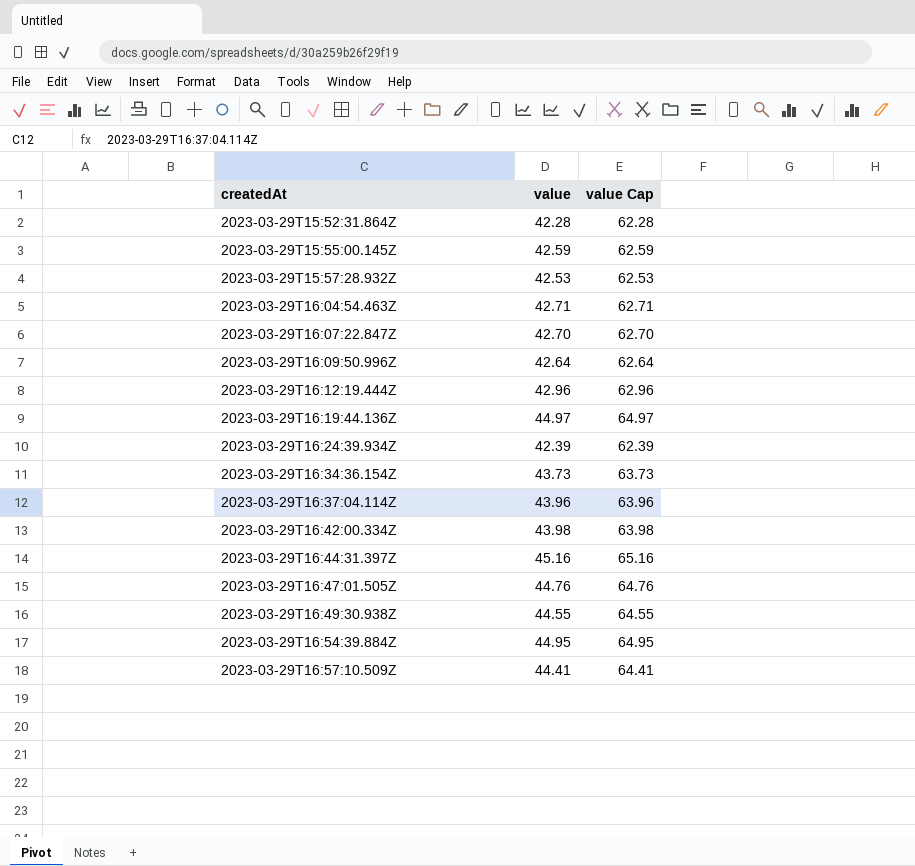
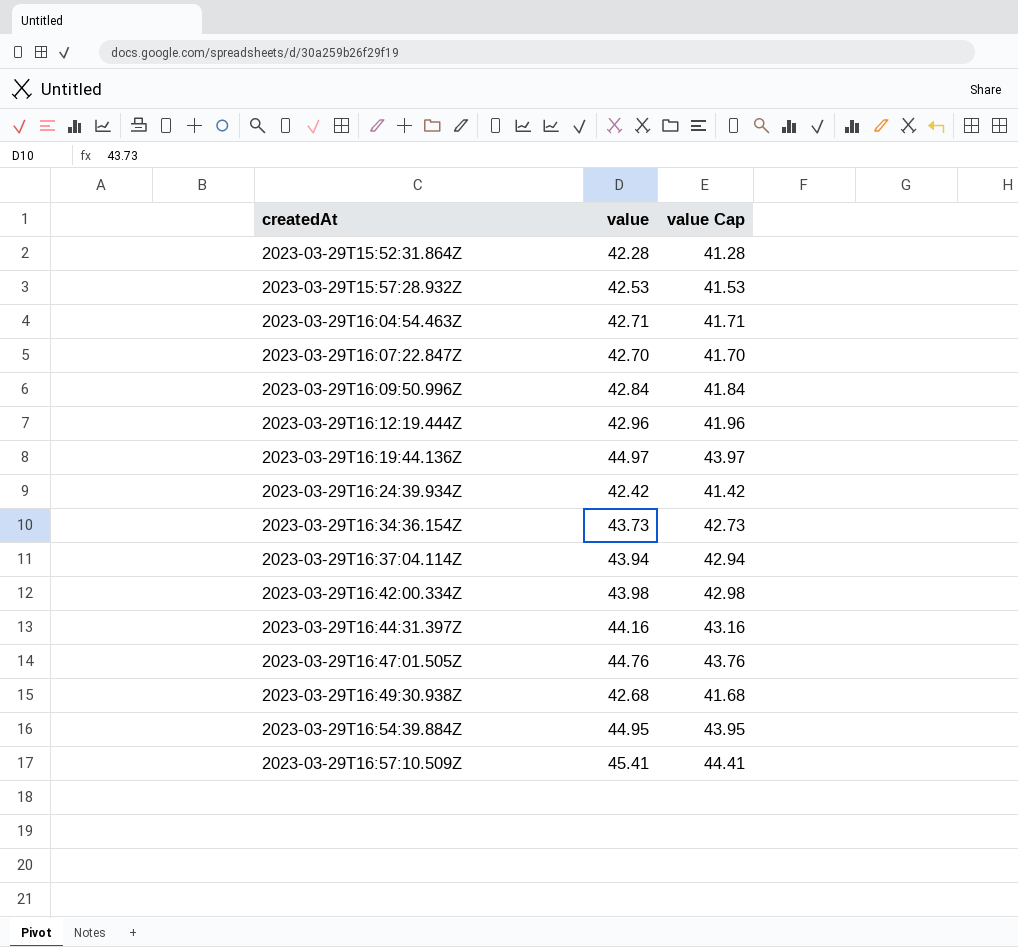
column value Cap | formula: [value] + 20 -> [value] - 1
row 2023-03-29T15:55:00.145Z: 42.59 | 62.59 -> none
2023-03-29T16:09:50.996Z | value: 42.64 -> 42.84
2023-03-29T16:24:39.934Z | value: 42.39 -> 42.42
2023-03-29T16:37:04.114Z | value: 43.96 -> 43.94
2023-03-29T16:44:31.397Z | value: 45.16 -> 44.16
2023-03-29T16:49:30.938Z | value: 44.55 -> 42.68
2023-03-29T16:57:10.509Z | value: 44.41 -> 45.41

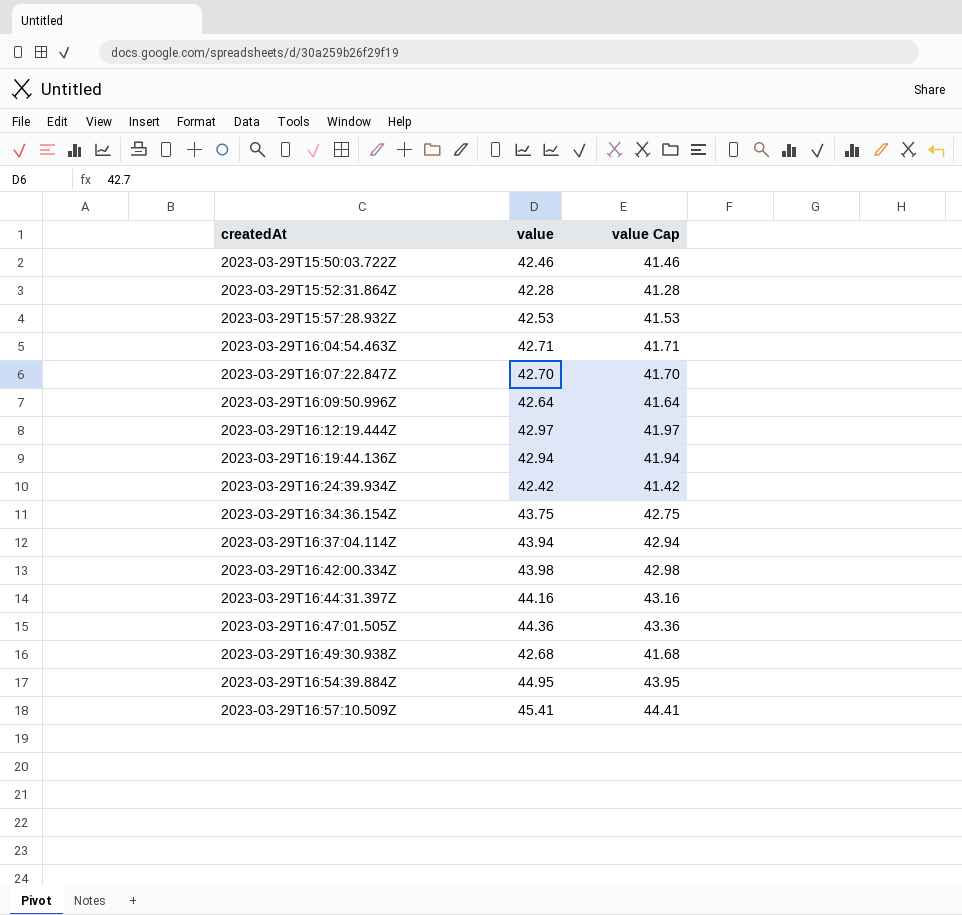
row 2023-03-29T15:50:03.722Z: none -> 42.46 | 41.46
2023-03-29T16:09:50.996Z | value: 42.84 -> 42.64
2023-03-29T16:09:50.996Z | value Cap: 41.84 -> 41.64
2023-03-29T16:12:19.444Z | value: 42.96 -> 42.97
2023-03-29T16:12:19.444Z | value Cap: 41.96 -> 41.97
2023-03-29T16:19:44.136Z | value: 44.97 -> 42.94
2023-03-29T16:19:44.136Z | value Cap: 43.97 -> 41.94
2023-03-29T16:34:36.154Z | value: 43.73 -> 43.75
2023-03-29T16:34:36.154Z | value Cap: 42.73 -> 42.75
2023-03-29T16:47:01.505Z | value: 44.76 -> 44.36
2023-03-29T16:47:01.505Z | value Cap: 43.76 -> 43.36

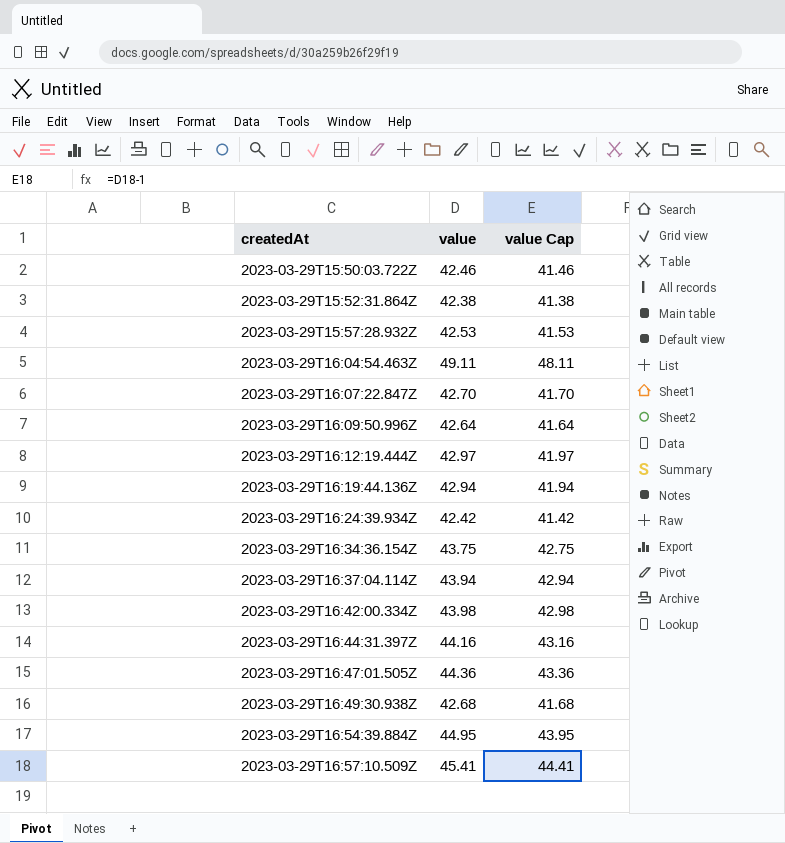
2023-03-29T15:52:31.864Z | value: 42.28 -> 42.38
2023-03-29T15:52:31.864Z | value Cap: 41.28 -> 41.38
2023-03-29T16:04:54.463Z | value: 42.71 -> 49.11
2023-03-29T16:04:54.463Z | value Cap: 41.71 -> 48.11

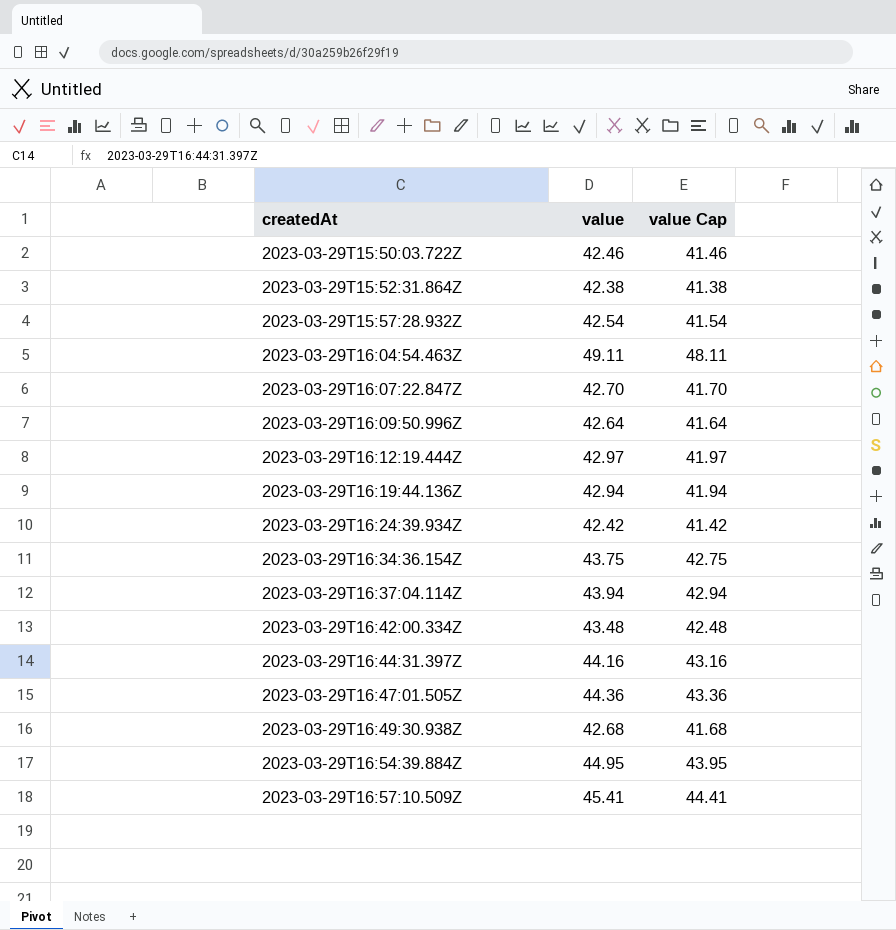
2023-03-29T15:57:28.932Z | value: 42.53 -> 42.54
2023-03-29T15:57:28.932Z | value Cap: 41.53 -> 41.54
2023-03-29T16:42:00.334Z | value: 43.98 -> 43.48
2023-03-29T16:42:00.334Z | value Cap: 42.98 -> 42.48

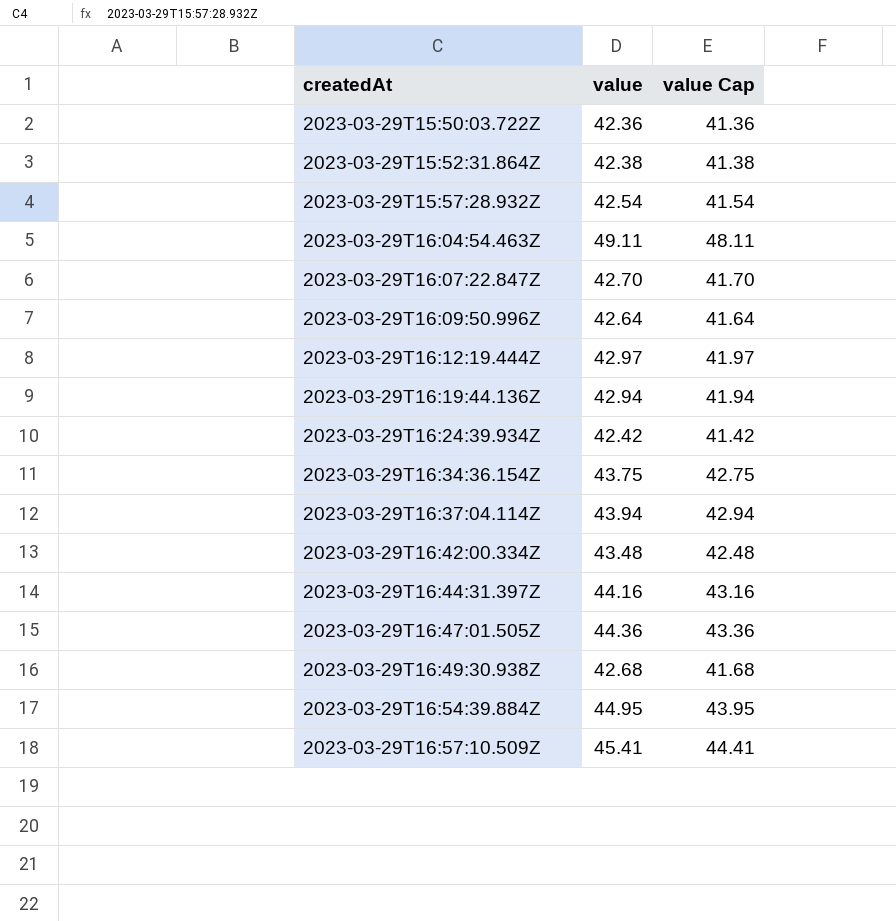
2023-03-29T15:50:03.722Z | value: 42.46 -> 42.36
2023-03-29T15:50:03.722Z | value Cap: 41.46 -> 41.36

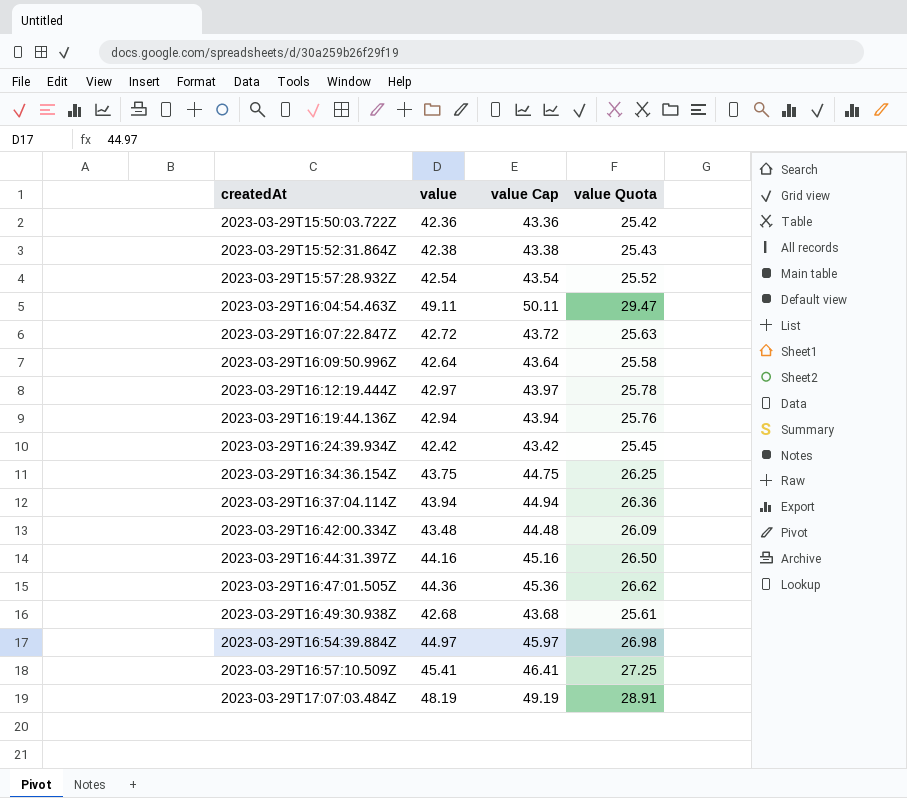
column value Cap | formula: [value] - 1 -> [value] + 1
column value Quota | formula: none -> [value] * 0.6
2023-03-29T16:07:22.847Z | value: 42.70 -> 42.72
2023-03-29T16:54:39.884Z | value: 44.95 -> 44.97
row 2023-03-29T17:07:03.484Z: none -> 48.19 | 49.19 | 28.91

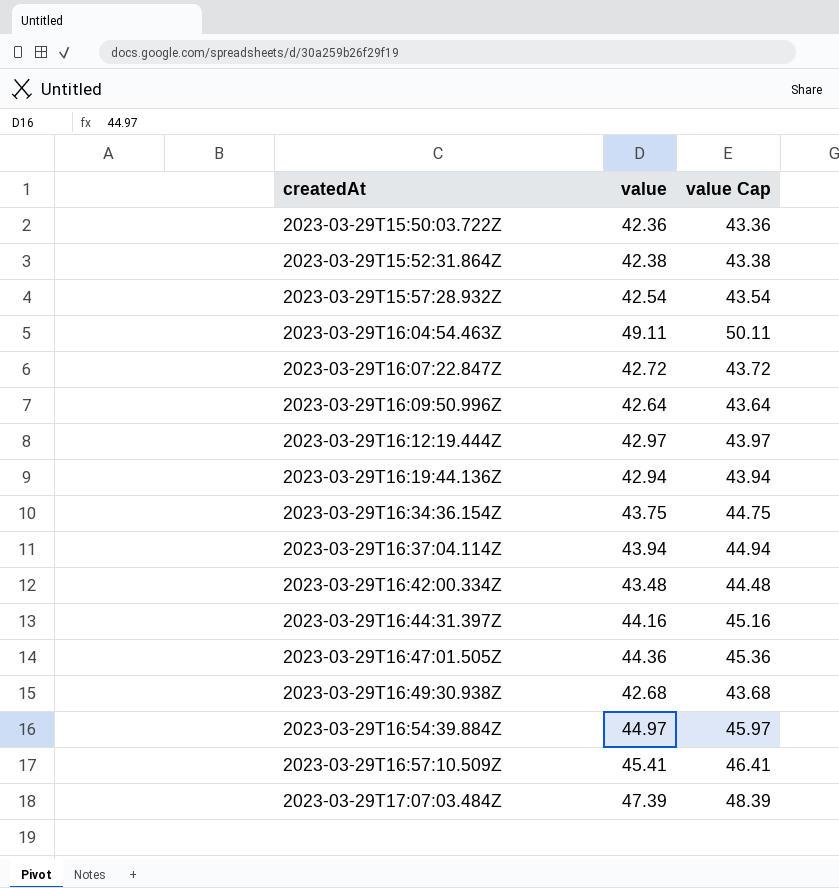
column value Quota | formula: [value] * 0.6 -> none
row 2023-03-29T16:24:39.934Z: 42.42 | 43.42 | 25.45 -> none
2023-03-29T17:07:03.484Z | value: 48.19 -> 47.39
2023-03-29T17:07:03.484Z | value Cap: 49.19 -> 48.39

